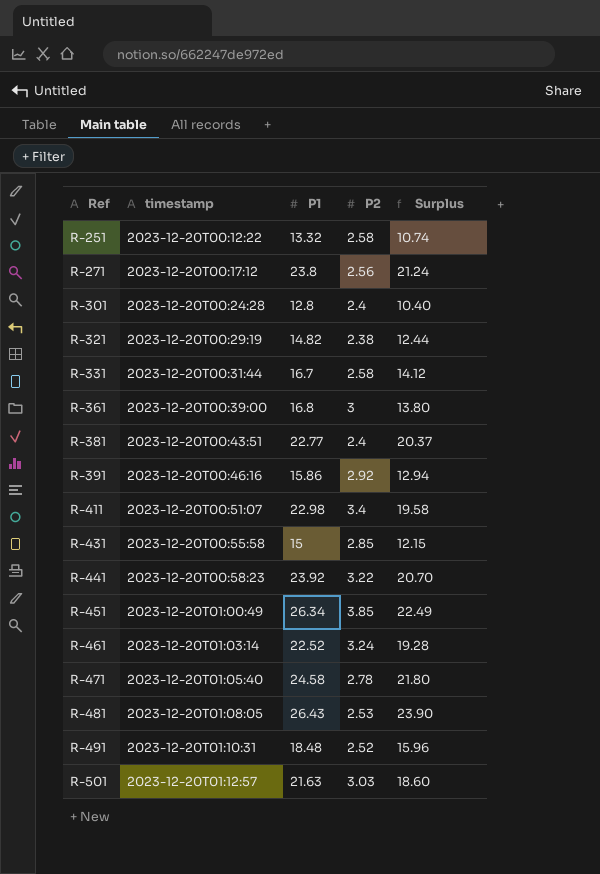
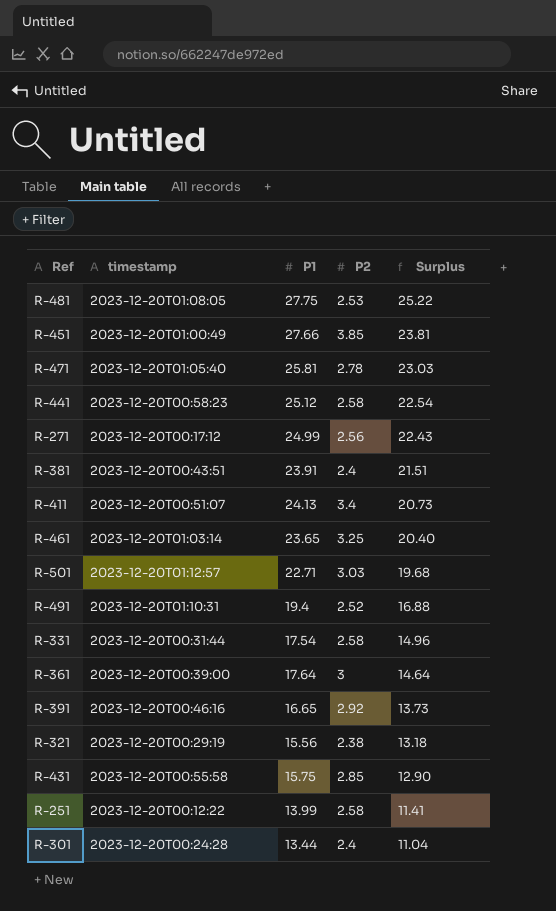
row order: Ref ascending -> Surplus descending
R-481 | P1: 26.43 -> 27.75
R-481 | Surplus: 23.90 -> 25.22
R-451 | P1: 26.34 -> 27.66
R-451 | Surplus: 22.49 -> 23.81
R-471 | P1: 24.58 -> 25.81
R-471 | Surplus: 21.80 -> 23.03
R-441 | P1: 23.92 -> 25.12
R-441 | P2: 3.22 -> 2.58
R-441 | Surplus: 20.70 -> 22.54
R-271 | P1: 23.8 -> 24.99
R-271 | Surplus: 21.24 -> 22.43
R-381 | P1: 22.77 -> 23.91
R-381 | Surplus: 20.37 -> 21.51
R-411 | P1: 22.98 -> 24.13
R-411 | Surplus: 19.58 -> 20.73
R-461 | P1: 22.52 -> 23.65
R-461 | P2: 3.24 -> 3.25
R-461 | Surplus: 19.28 -> 20.40
R-501 | P1: 21.63 -> 22.71
R-501 | Surplus: 18.60 -> 19.68
R-491 | P1: 18.48 -> 19.4
R-491 | Surplus: 15.96 -> 16.88
R-331 | P1: 16.7 -> 17.54
R-331 | Surplus: 14.12 -> 14.96
R-361 | P1: 16.8 -> 17.64
R-361 | Surplus: 13.80 -> 14.64
R-391 | P1: 15.86 -> 16.65
R-391 | Surplus: 12.94 -> 13.73
R-321 | P1: 14.82 -> 15.56
R-321 | Surplus: 12.44 -> 13.18
R-431 | P1: 15 -> 15.75
R-431 | Surplus: 12.15 -> 12.90
R-251 | P1: 13.32 -> 13.99
R-251 | Surplus: 10.74 -> 11.41
R-301 | P1: 12.8 -> 13.44
R-301 | Surplus: 10.40 -> 11.04

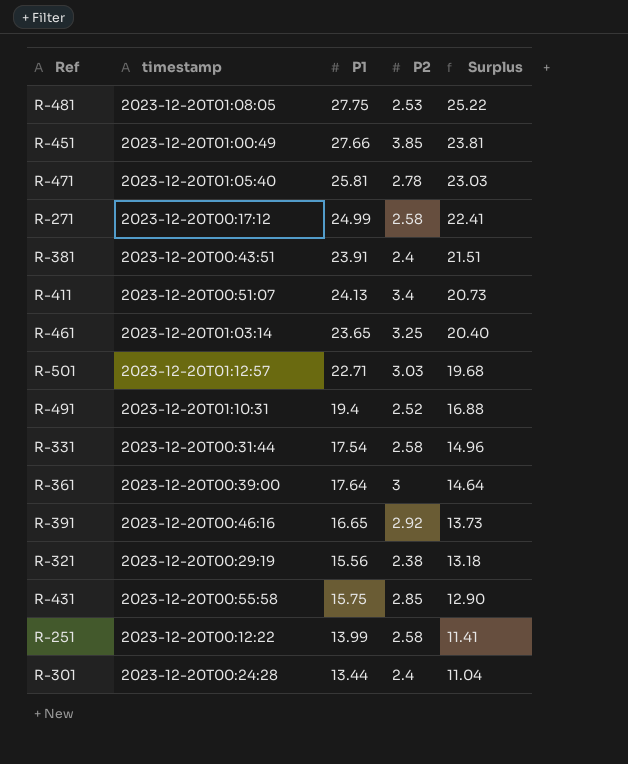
row R-441: 2023-12-20T00:58:23 | 25.12 | 2.58 | 22.54 -> none
R-271 | P2: 2.56 -> 2.58
R-271 | Surplus: 22.43 -> 22.41

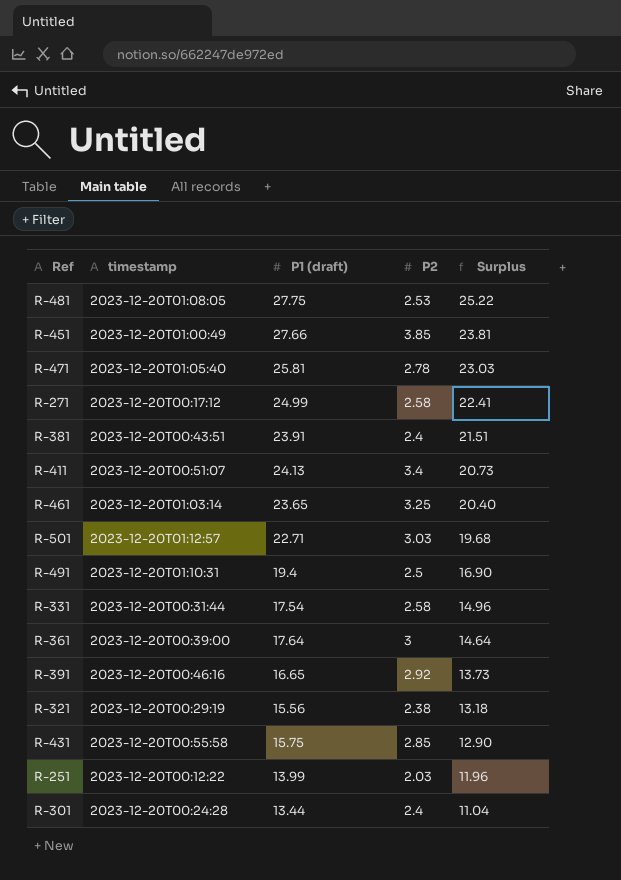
column name: P1 -> P1 (draft)
R-491 | P2: 2.52 -> 2.5
R-491 | Surplus: 16.88 -> 16.90
R-251 | P2: 2.58 -> 2.03
R-251 | Surplus: 11.41 -> 11.96

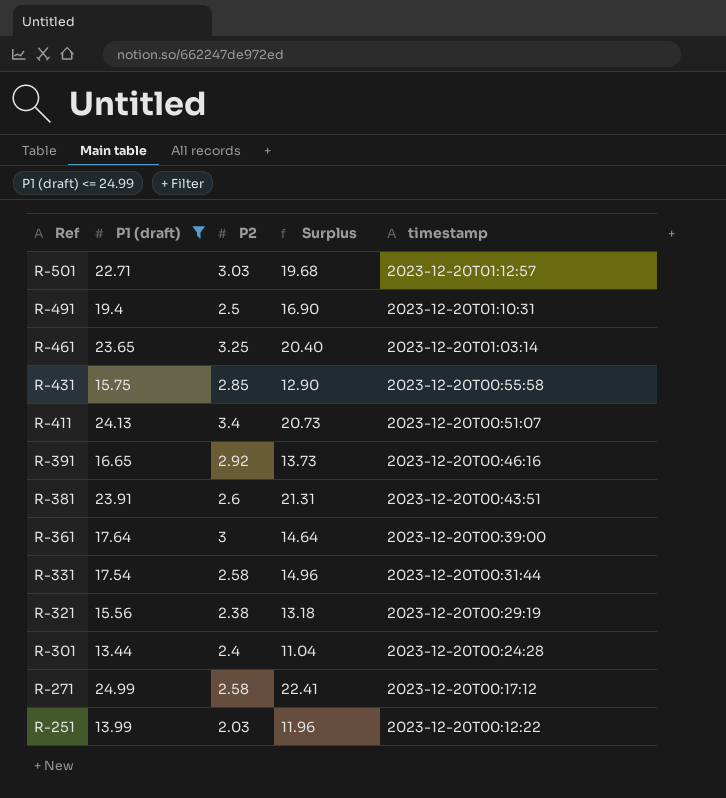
filter: none -> P1 (draft) <= 24.99
row order: Surplus descending -> Ref descending
column timestamp | position: 2 -> 5
R-381 | P2: 2.4 -> 2.6
R-381 | Surplus: 21.51 -> 21.31

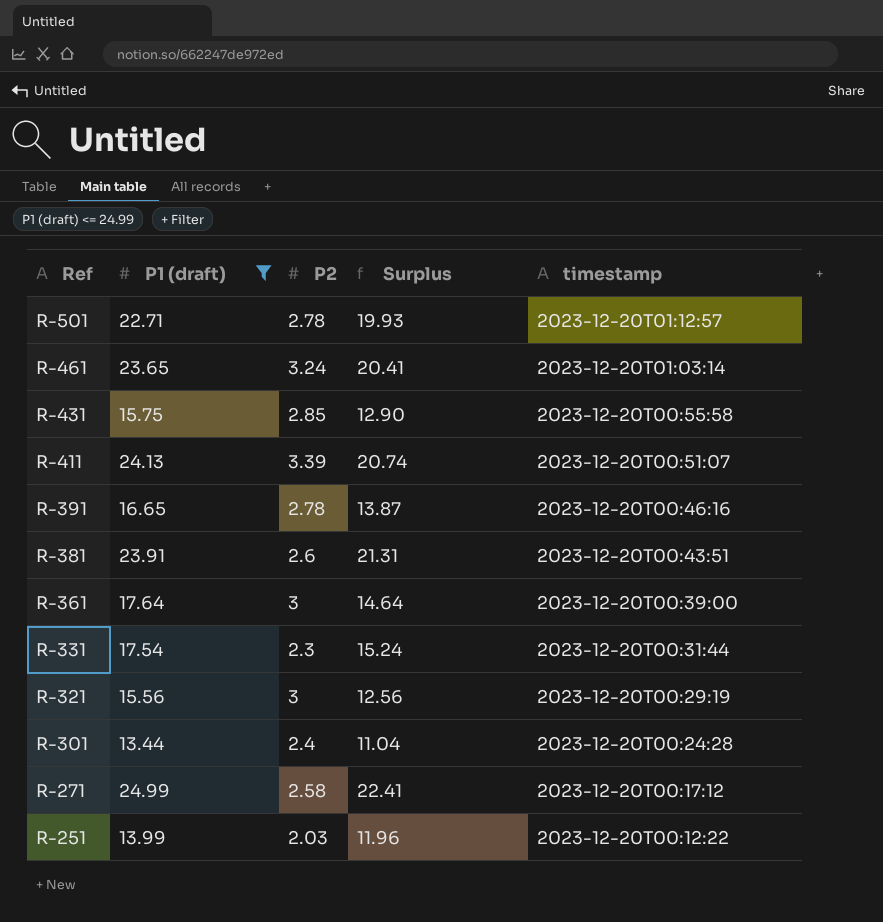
row R-491: 19.4 | 2.5 | 16.90 | 2023-12-20T01:10:31 -> none
R-501 | P2: 3.03 -> 2.78
R-501 | Surplus: 19.68 -> 19.93
R-461 | P2: 3.25 -> 3.24
R-461 | Surplus: 20.40 -> 20.41
R-411 | P2: 3.4 -> 3.39
R-411 | Surplus: 20.73 -> 20.74
R-391 | P2: 2.92 -> 2.78
R-391 | Surplus: 13.73 -> 13.87
R-331 | P2: 2.58 -> 2.3
R-331 | Surplus: 14.96 -> 15.24
R-321 | P2: 2.38 -> 3
R-321 | Surplus: 13.18 -> 12.56

